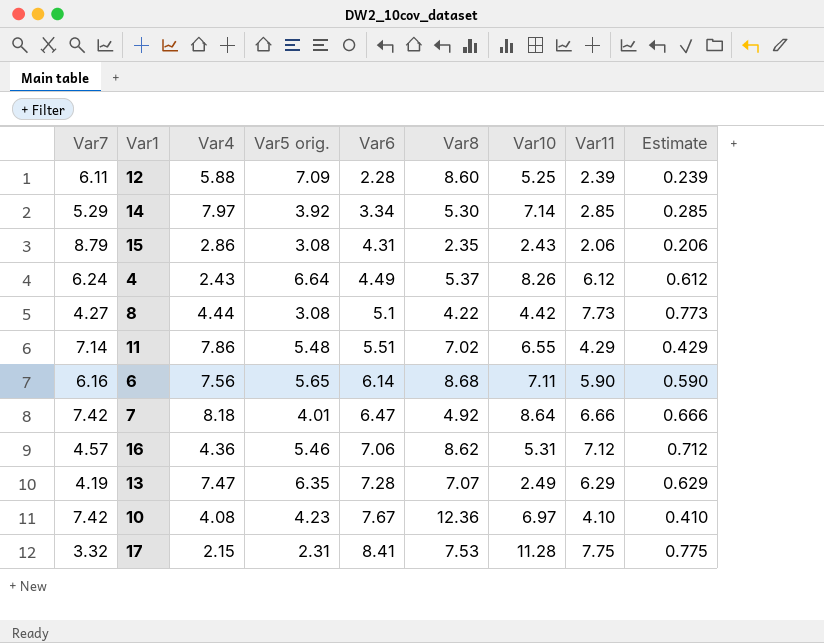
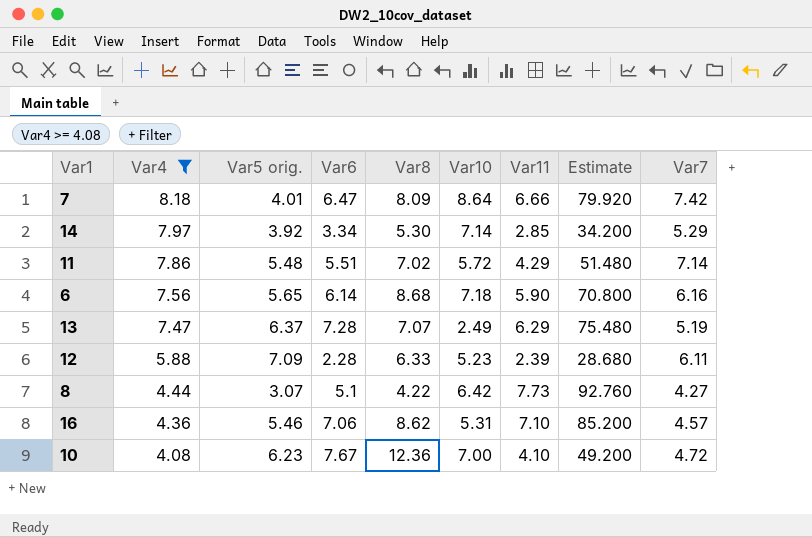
filter: none -> Var4 >= 4.08
row order: Var6 ascending -> Var4 descending
column Estimate | formula: [Var11] * 0.1 -> [Var11] * 12
column Var7 | position: 1 -> 9
7 | Var8: 4.92 -> 8.09
11 | Var10: 6.55 -> 5.72
6 | Var10: 7.11 -> 7.18
13 | Var5 orig.: 6.35 -> 6.37
13 | Var7: 4.19 -> 5.19
12 | Var8: 8.60 -> 6.33
12 | Var10: 5.25 -> 5.23
8 | Var5 orig.: 3.08 -> 3.07
8 | Var10: 4.42 -> 6.42
16 | Var11: 7.12 -> 7.10
10 | Var5 orig.: 4.23 -> 6.23
10 | Var10: 6.97 -> 7.00
10 | Var7: 7.42 -> 4.72

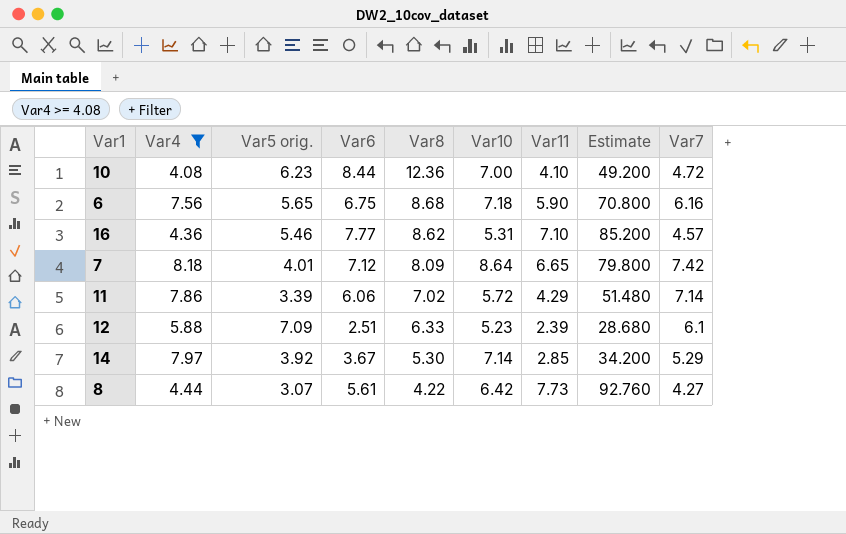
row order: Var4 descending -> Var8 descending
row 13: 7.47 | 6.37 | 7.28 | 7.07 | 2.49 | 6.29 | 75.480 | 5.19 -> none
10 | Var6: 7.67 -> 8.44
6 | Var6: 6.14 -> 6.75
16 | Var6: 7.06 -> 7.77
7 | Var6: 6.47 -> 7.12
7 | Var11: 6.66 -> 6.65
7 | Estimate: 79.920 -> 79.800
11 | Var5 orig.: 5.48 -> 3.39
11 | Var6: 5.51 -> 6.06
12 | Var6: 2.28 -> 2.51
12 | Var7: 6.11 -> 6.1
14 | Var6: 3.34 -> 3.67
8 | Var6: 5.1 -> 5.61

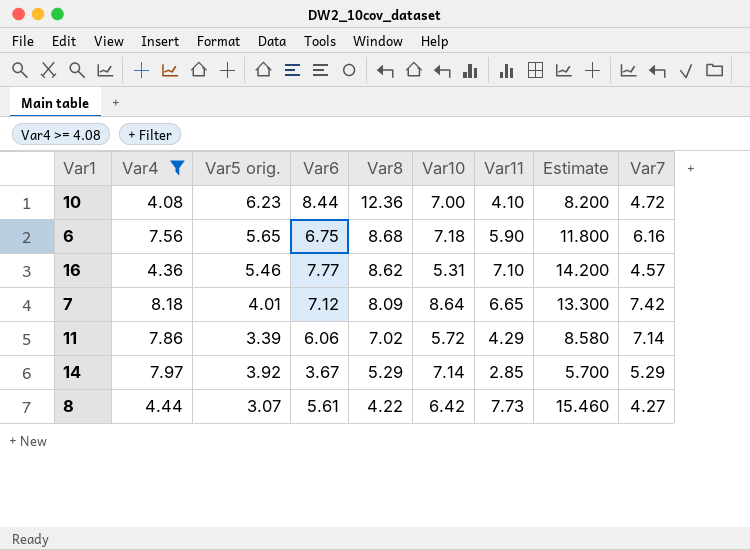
column Estimate | formula: [Var11] * 12 -> [Var11] * 2
row 12: 5.88 | 7.09 | 2.51 | 6.33 | 5.23 | 2.39 | 28.680 | 6.1 -> none
14 | Var8: 5.30 -> 5.29

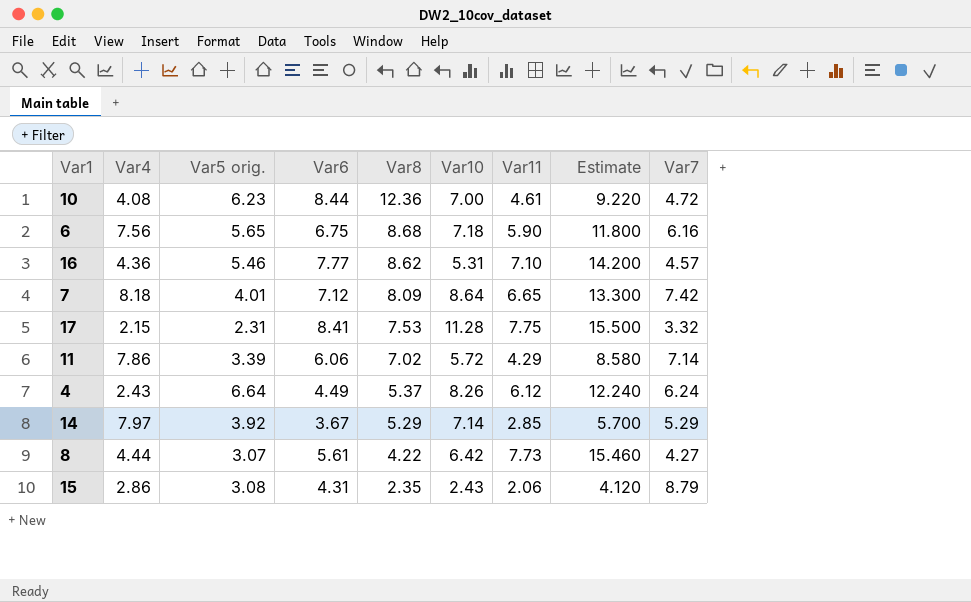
filter: Var4 >= 4.08 -> none
10 | Var11: 4.10 -> 4.61
10 | Estimate: 8.200 -> 9.220

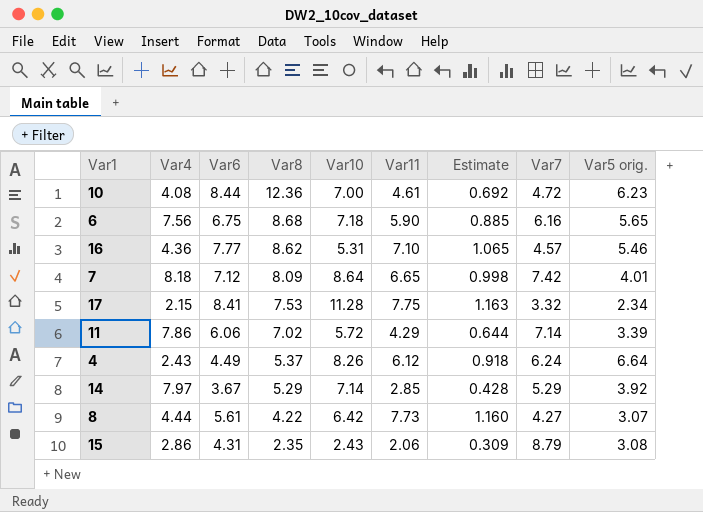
column Estimate | formula: [Var11] * 2 -> [Var11] * 0.15
column Var5 orig. | position: 3 -> 9
17 | Var5 orig.: 2.31 -> 2.34

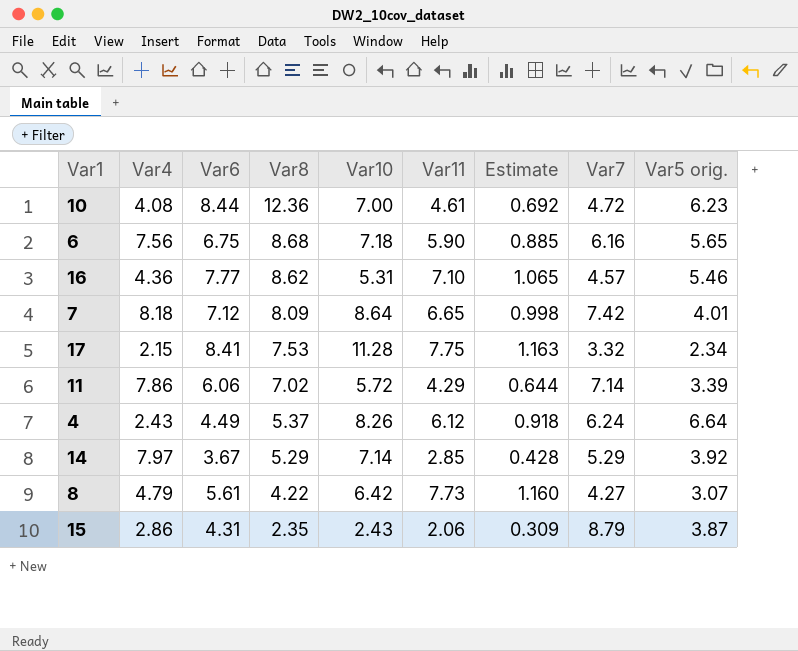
8 | Var4: 4.44 -> 4.79
15 | Var5 orig.: 3.08 -> 3.87

